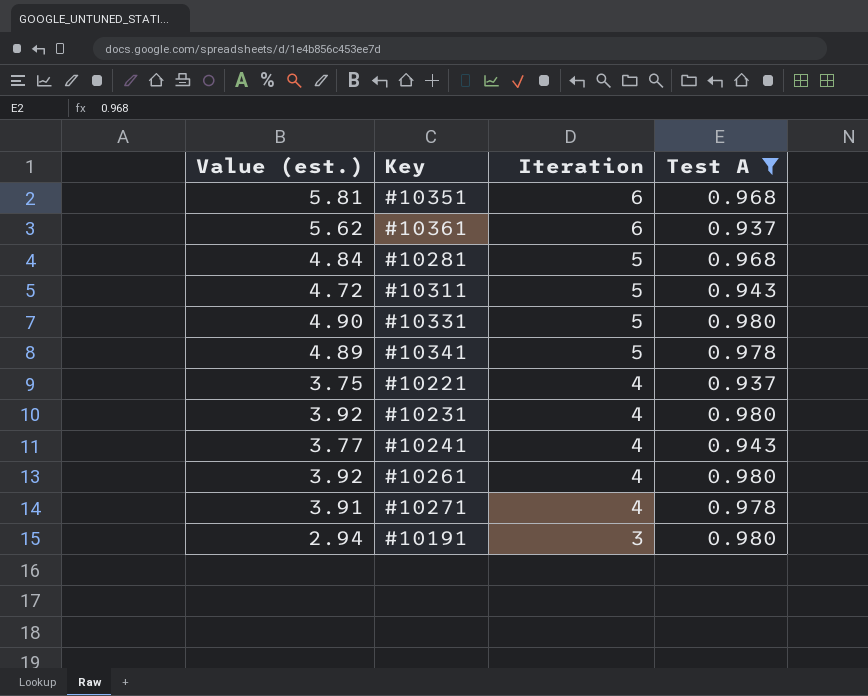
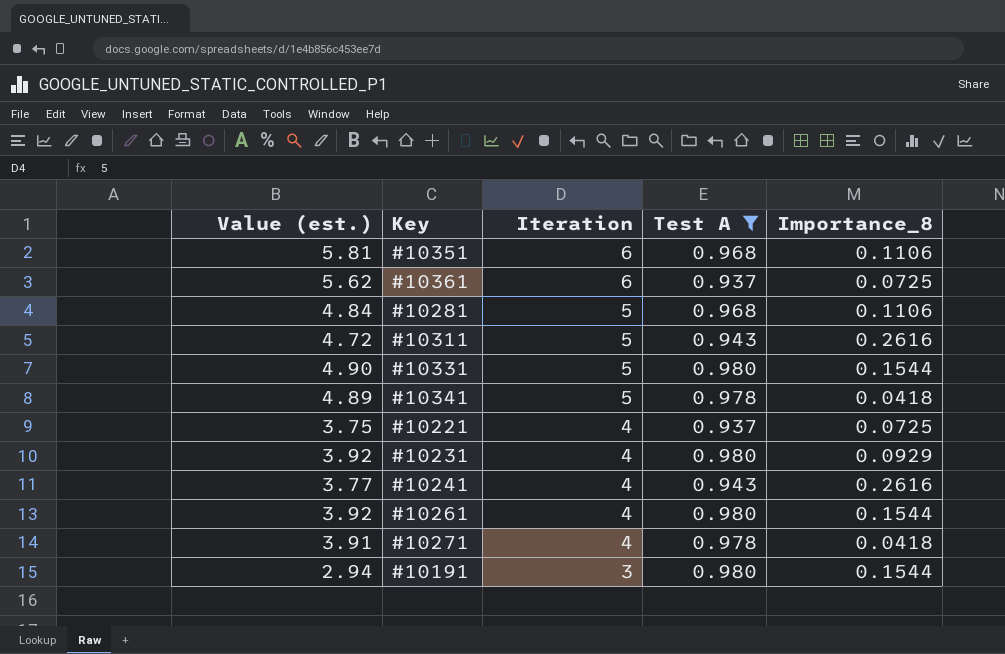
column Importance_8 | position: none -> 5

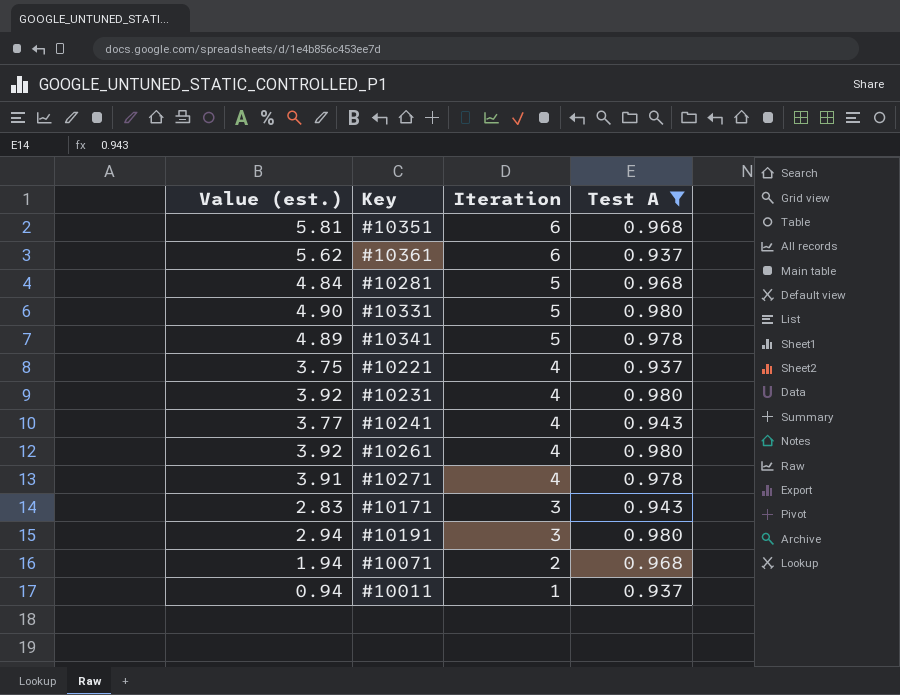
column Importance_8 | position: 5 -> none
row #10311: 4.72 | 5 | 0.943 | 0.2616 -> none
row #10171: none -> 2.83 | 3 | 0.943
row #10071: none -> 1.94 | 2 | 0.968
row #10011: none -> 0.94 | 1 | 0.937

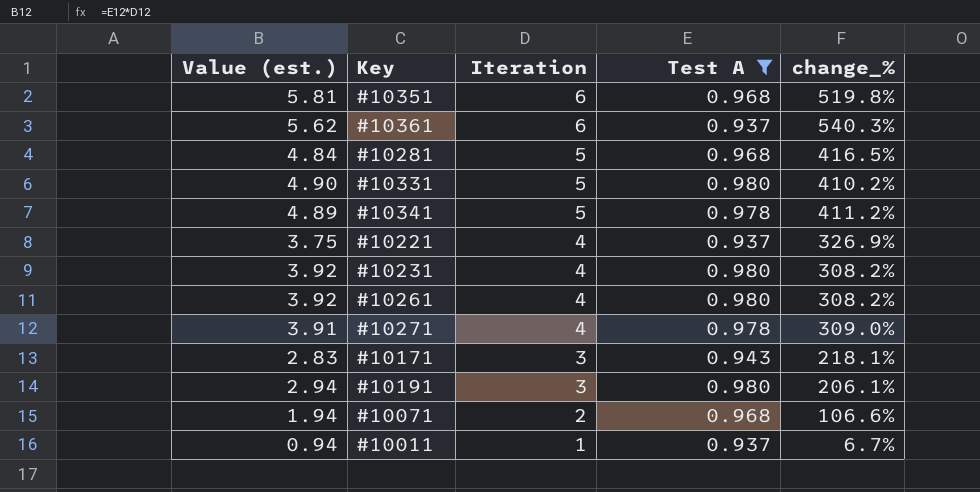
column change_% | formula: none -> ([Iteration] - [Test A]) / [Test A]
row #10241: 3.77 | 4 | 0.943 -> none

